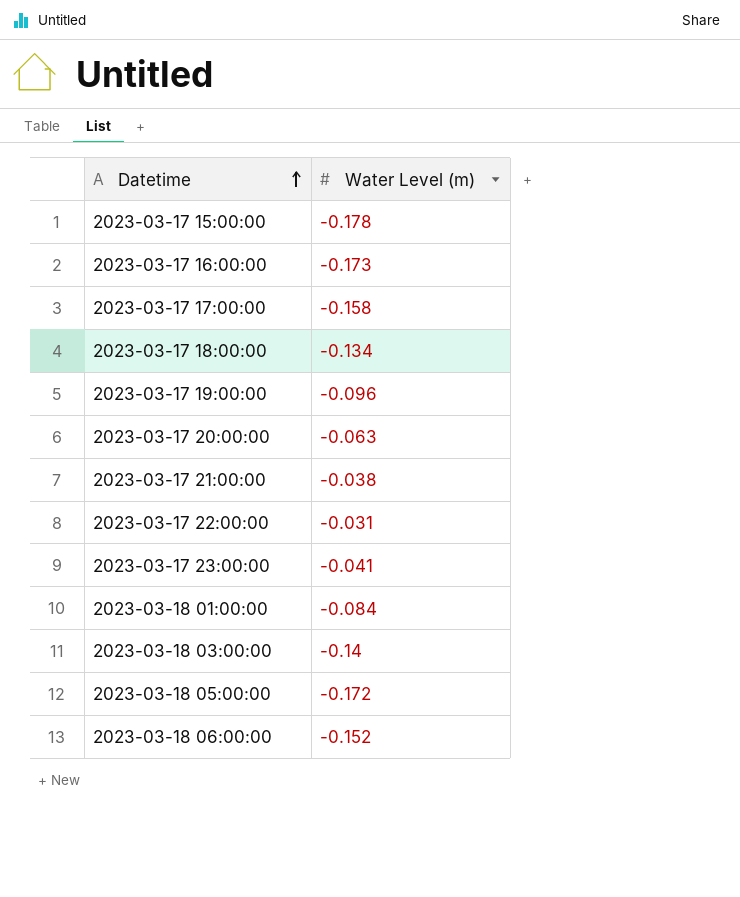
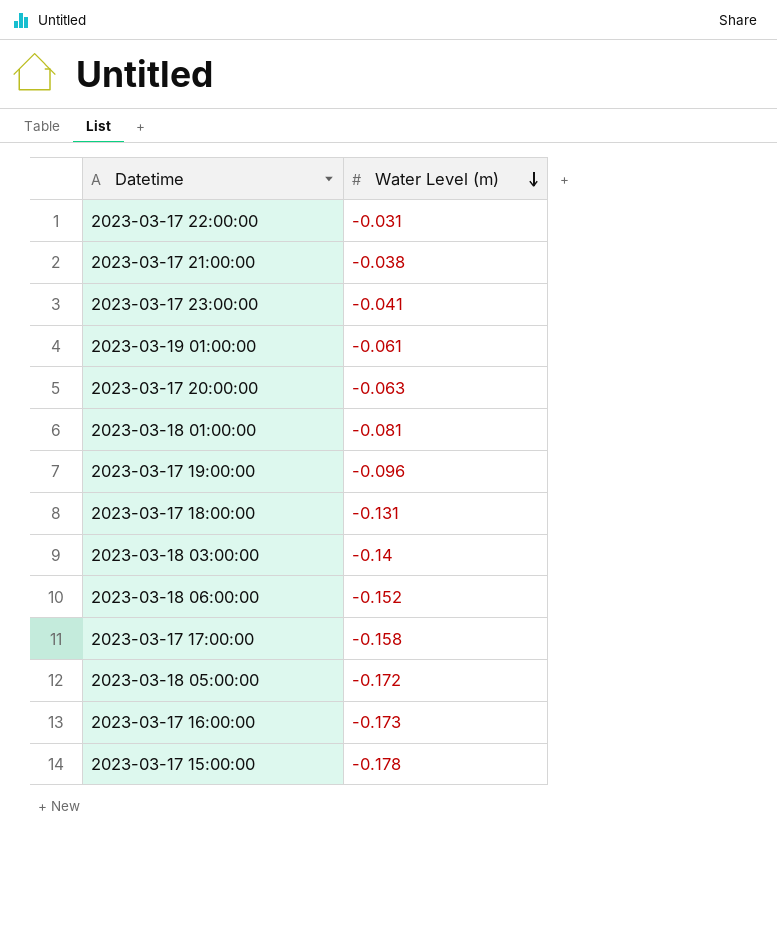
row order: Datetime ascending -> Water Level (m) descending
row 2023-03-19 01:00:00: none -> -0.061
2023-03-18 01:00:00 | Water Level (m): -0.084 -> -0.081
2023-03-17 18:00:00 | Water Level (m): -0.134 -> -0.131

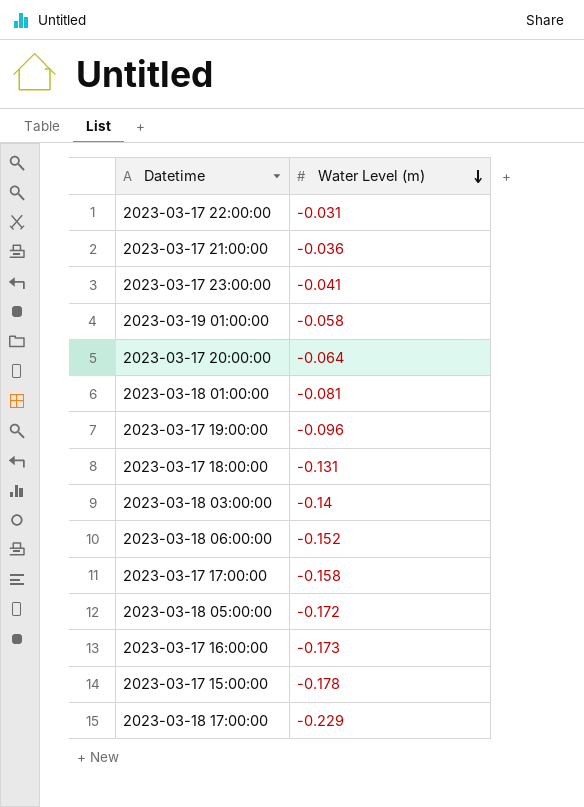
2023-03-17 21:00:00 | Water Level (m): -0.038 -> -0.036
2023-03-19 01:00:00 | Water Level (m): -0.061 -> -0.058
2023-03-17 20:00:00 | Water Level (m): -0.063 -> -0.064
row 2023-03-18 17:00:00: none -> -0.229

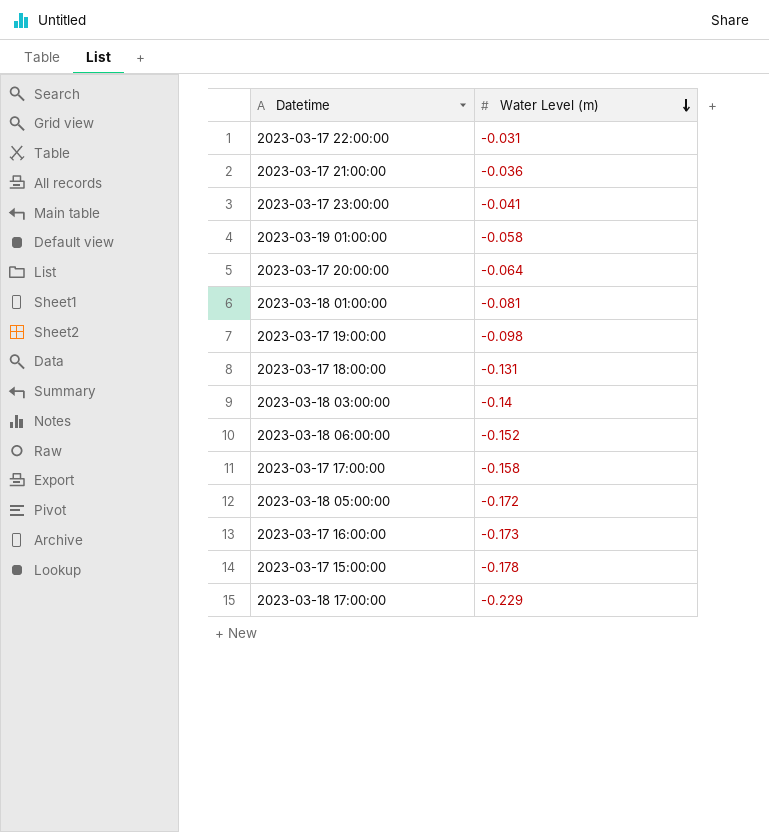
2023-03-17 19:00:00 | Water Level (m): -0.096 -> -0.098

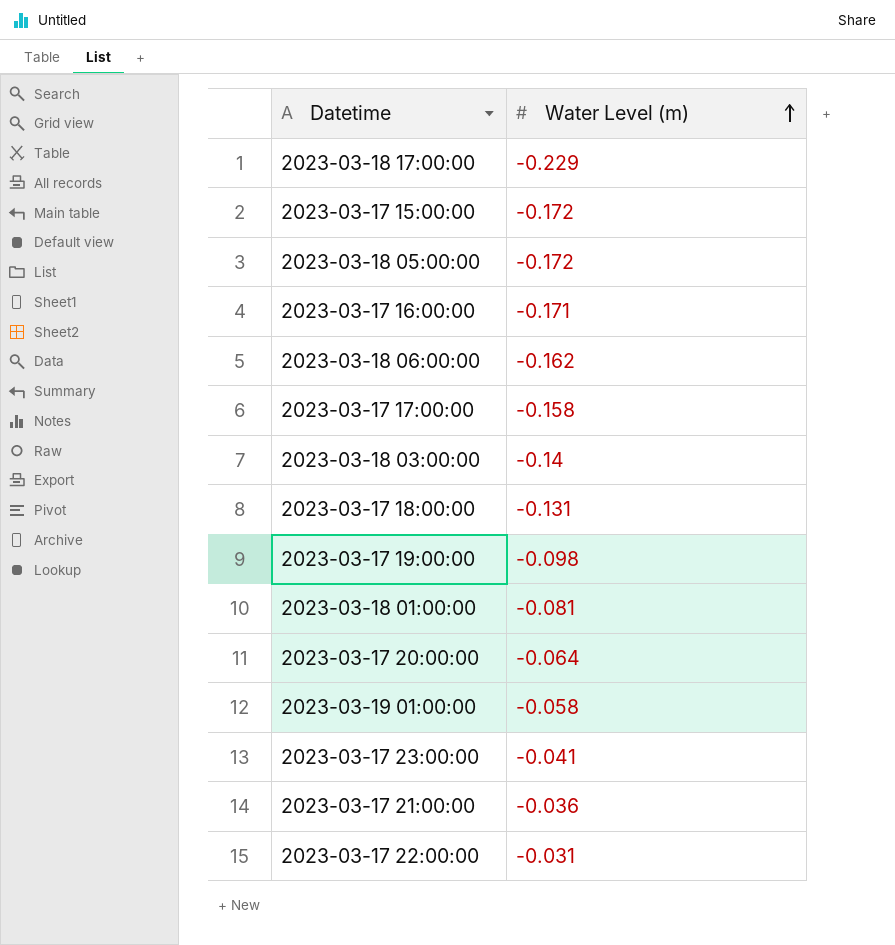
row order: Water Level (m) descending -> Water Level (m) ascending
2023-03-17 15:00:00 | Water Level (m): -0.178 -> -0.172
2023-03-17 16:00:00 | Water Level (m): -0.173 -> -0.171
2023-03-18 06:00:00 | Water Level (m): -0.152 -> -0.162

